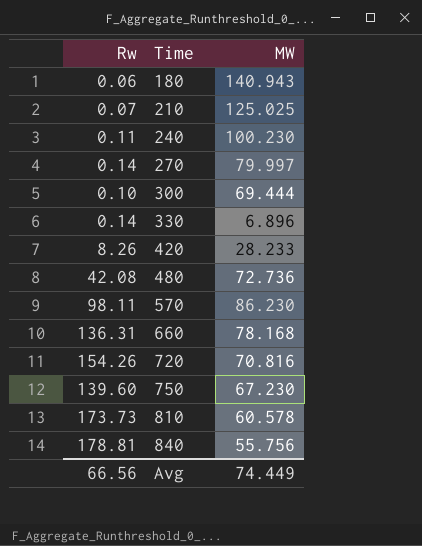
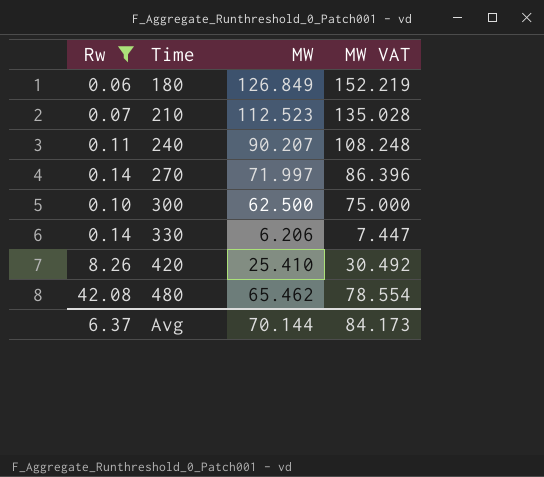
filter: none -> Rw <= 42.08
column MW VAT | formula: none -> [MW] * 1.2
180 | MW: 140.943 -> 126.849
210 | MW: 125.025 -> 112.523
240 | MW: 100.230 -> 90.207
270 | MW: 79.997 -> 71.997
300 | MW: 69.444 -> 62.500
330 | MW: 6.896 -> 6.206
420 | MW: 28.233 -> 25.410
480 | MW: 72.736 -> 65.462
Avg | Rw: 66.56 -> 6.37
Avg | MW: 74.449 -> 70.144

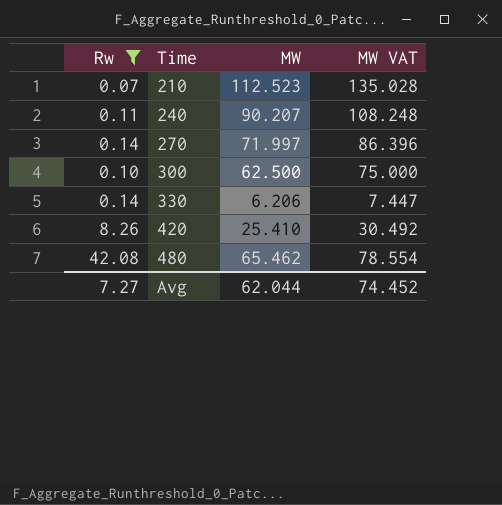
row 180: 0.06 | 126.849 | 152.219 -> none
Avg | Rw: 6.37 -> 7.27
Avg | MW: 70.144 -> 62.044
Avg | MW VAT: 84.173 -> 74.452

